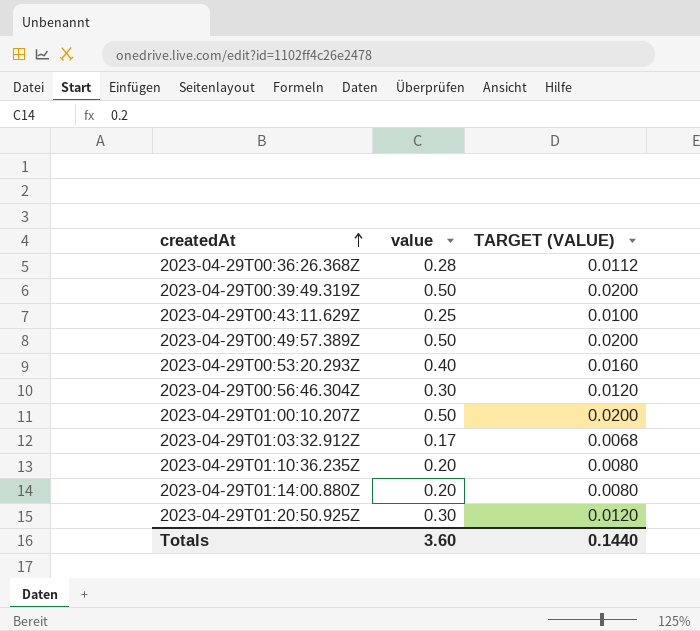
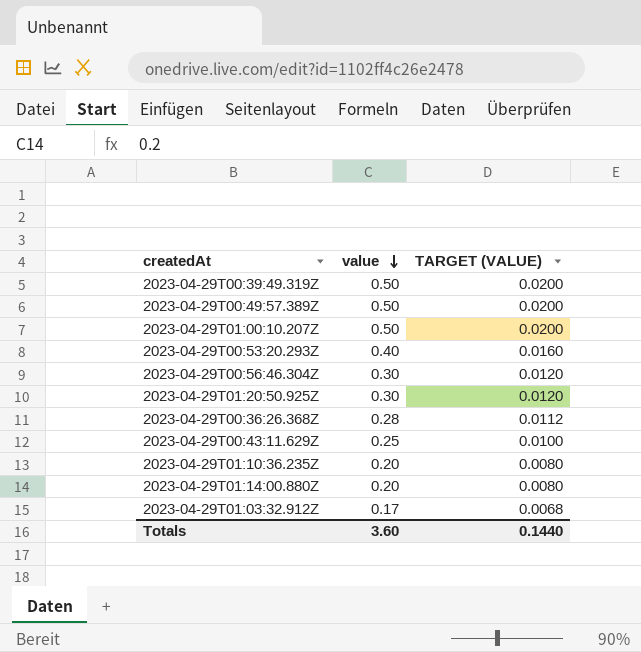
row order: createdAt ascending -> value descending

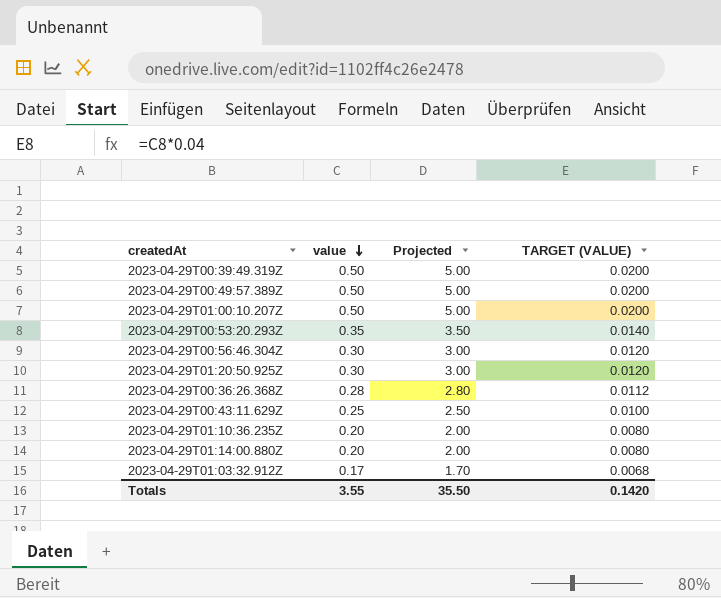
column Projected | formula: none -> [value] * 10
2023-04-29T00:53:20.293Z | value: 0.40 -> 0.35
2023-04-29T00:53:20.293Z | TARGET (VALUE): 0.0160 -> 0.0140
Totals | value: 3.60 -> 3.55
Totals | TARGET (VALUE): 0.1440 -> 0.1420

